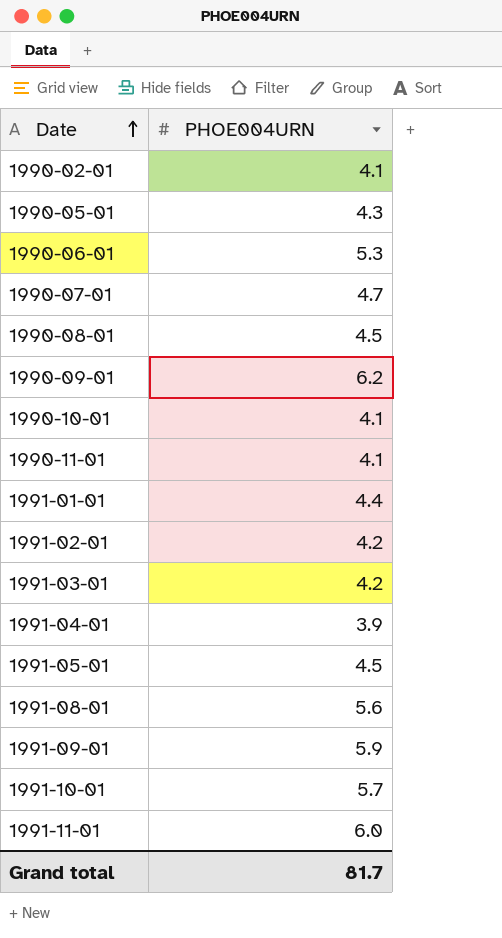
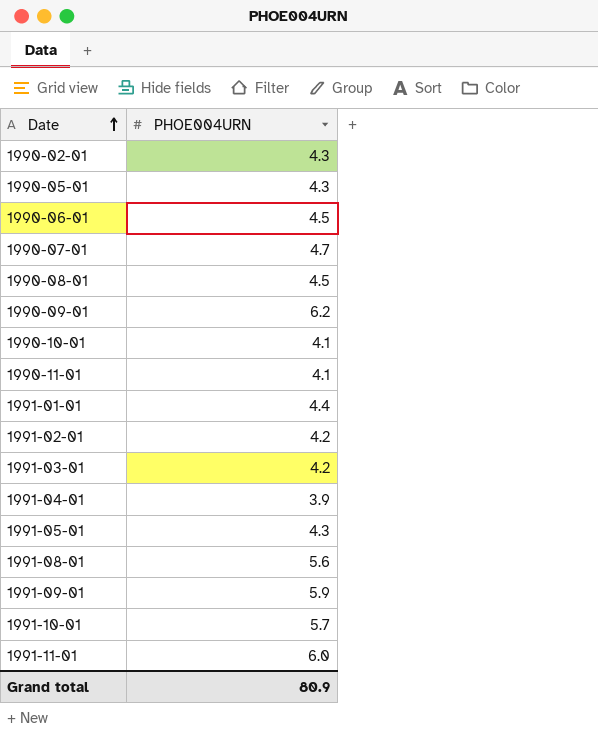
1990-02-01 | PHOE004URN: 4.1 -> 4.3
1990-06-01 | PHOE004URN: 5.3 -> 4.5
1991-05-01 | PHOE004URN: 4.5 -> 4.3
Grand total | PHOE004URN: 81.7 -> 80.9

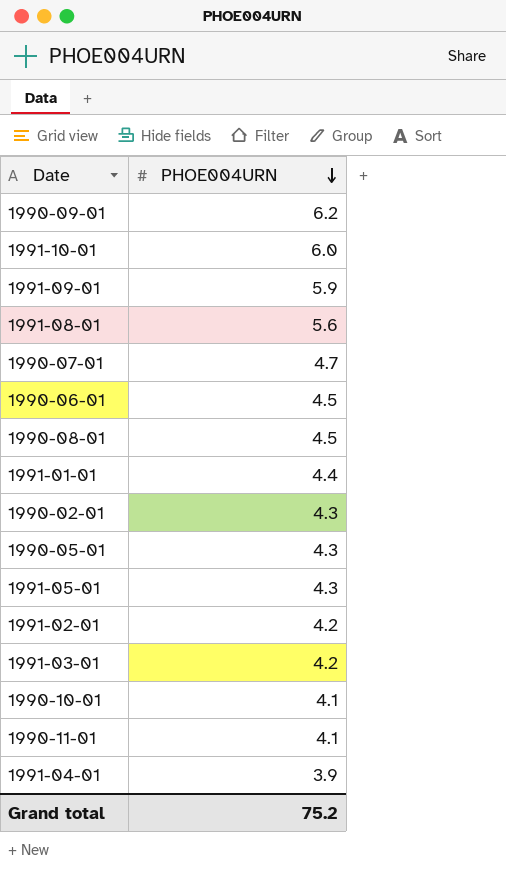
row order: Date ascending -> PHOE004URN descending
row 1991-11-01: 6.0 -> none
1991-10-01 | PHOE004URN: 5.7 -> 6.0
Grand total | PHOE004URN: 80.9 -> 75.2

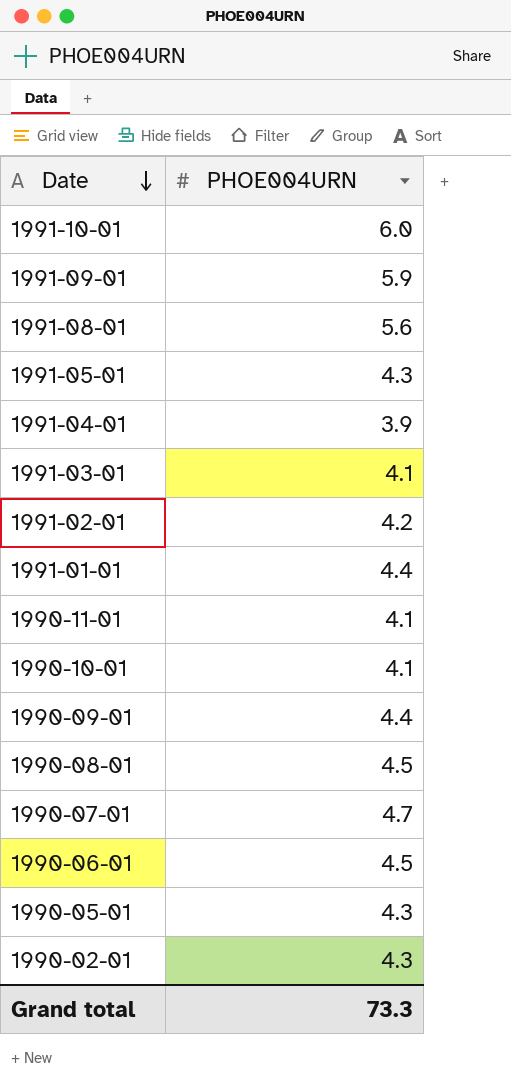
row order: PHOE004URN descending -> Date descending
1991-03-01 | PHOE004URN: 4.2 -> 4.1
1990-09-01 | PHOE004URN: 6.2 -> 4.4
Grand total | PHOE004URN: 75.2 -> 73.3

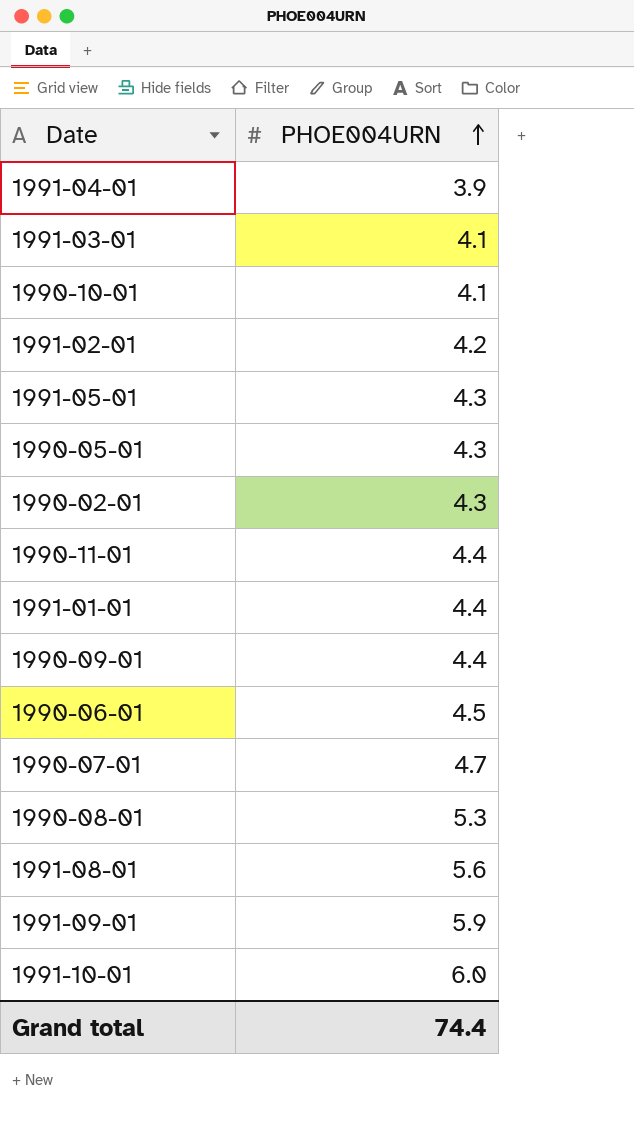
row order: Date descending -> PHOE004URN ascending
1990-11-01 | PHOE004URN: 4.1 -> 4.4
1990-08-01 | PHOE004URN: 4.5 -> 5.3
Grand total | PHOE004URN: 73.3 -> 74.4

